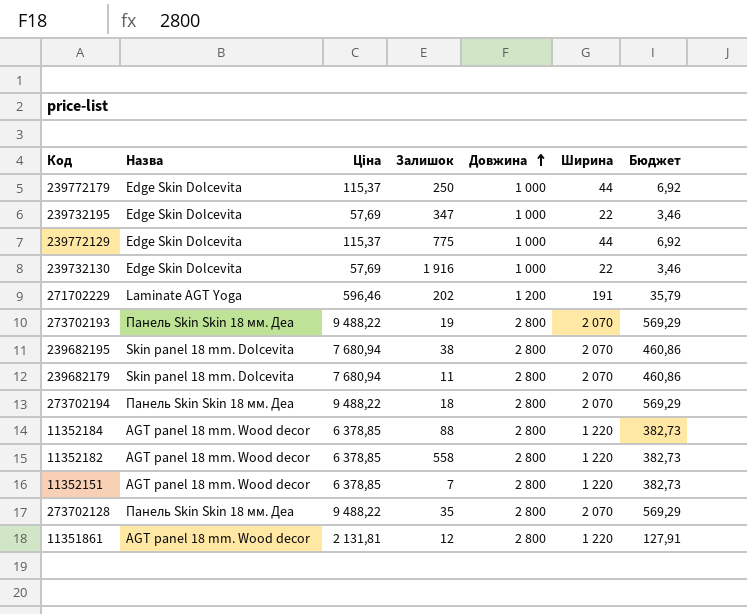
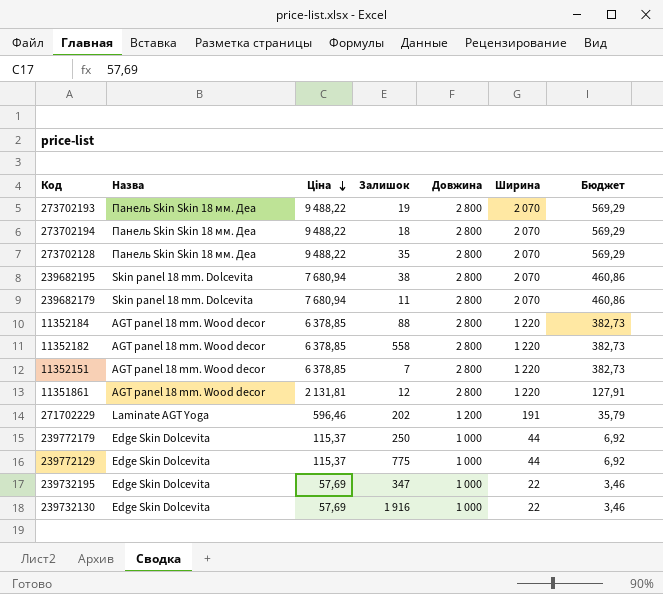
row order: Довжина ascending -> Ціна descending

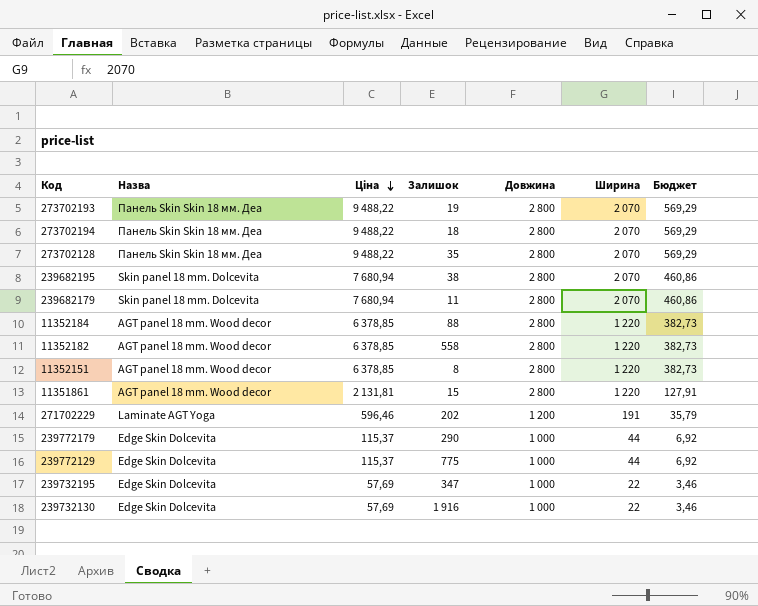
11352151 | Залишок: 7 -> 8
11351861 | Залишок: 12 -> 15
239772179 | Залишок: 250 -> 290

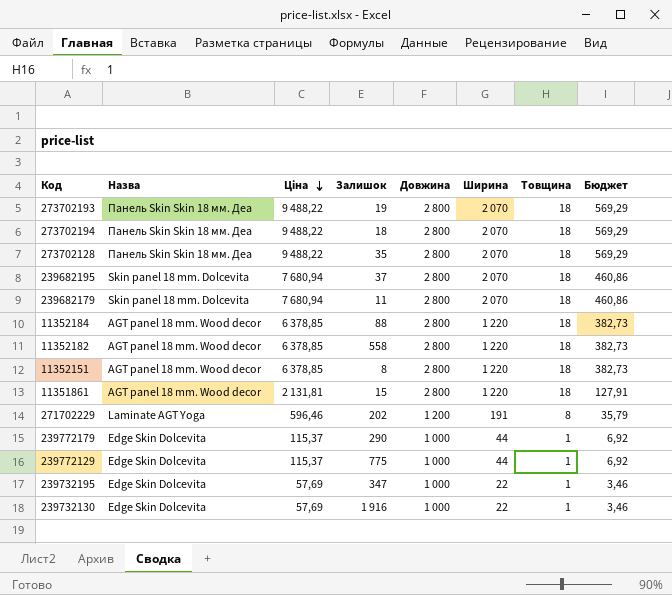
column Товщина | position: none -> 7
239682195 | Залишок: 38 -> 37

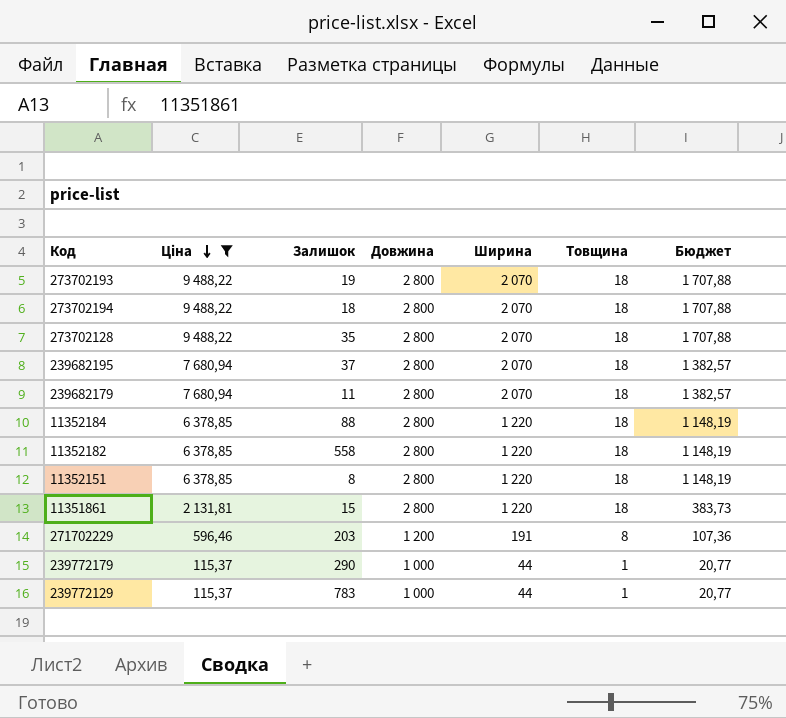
filter: none -> Ціна != 57,69
column Назва | position: 2 -> none
column Бюджет | formula: [Ціна] * 0,06 -> [Ціна] * 0,18
271702229 | Залишок: 202 -> 203
239772129 | Залишок: 775 -> 783

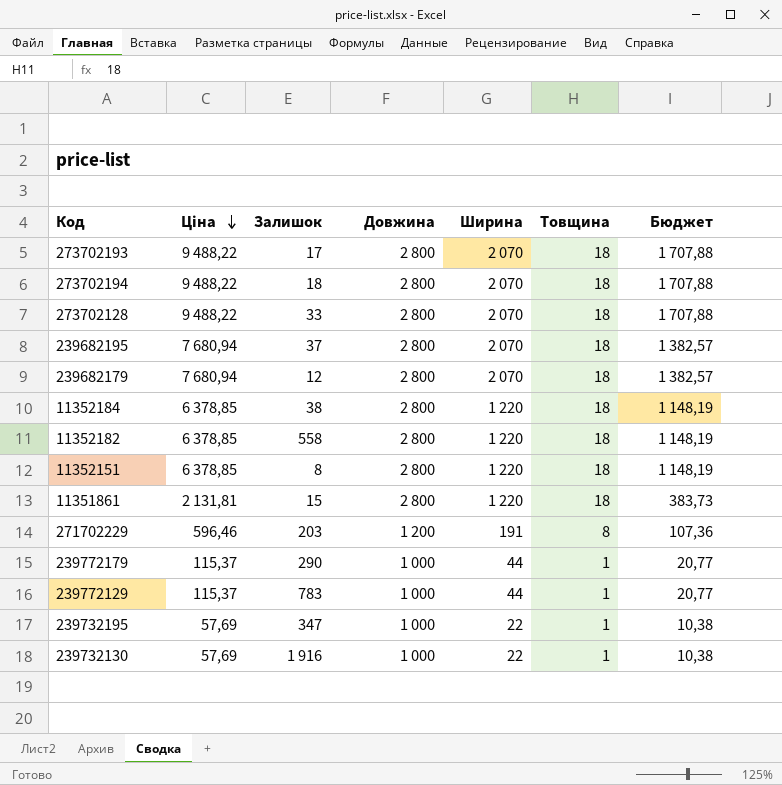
filter: Ціна != 57,69 -> none
273702193 | Залишок: 19 -> 17
273702128 | Залишок: 35 -> 33
239682179 | Залишок: 11 -> 12
11352184 | Залишок: 88 -> 38

